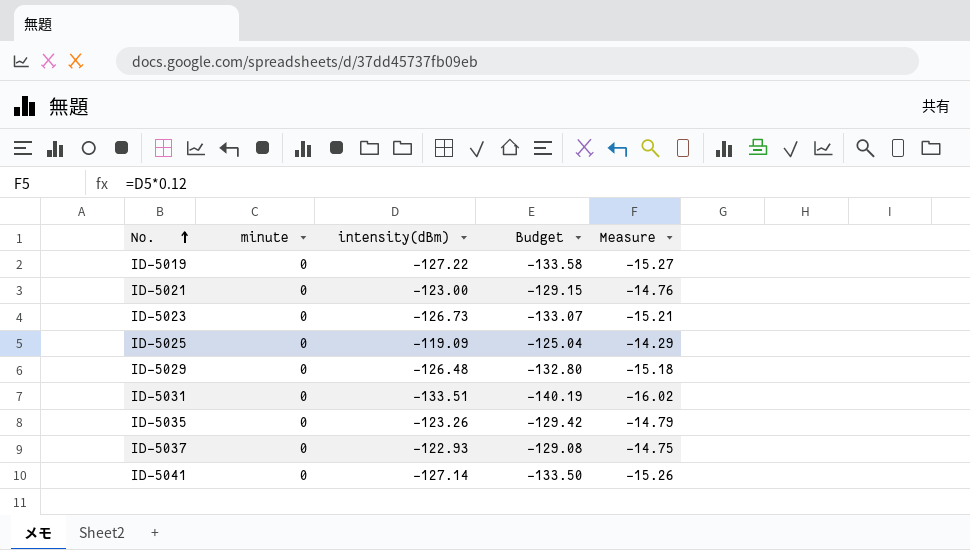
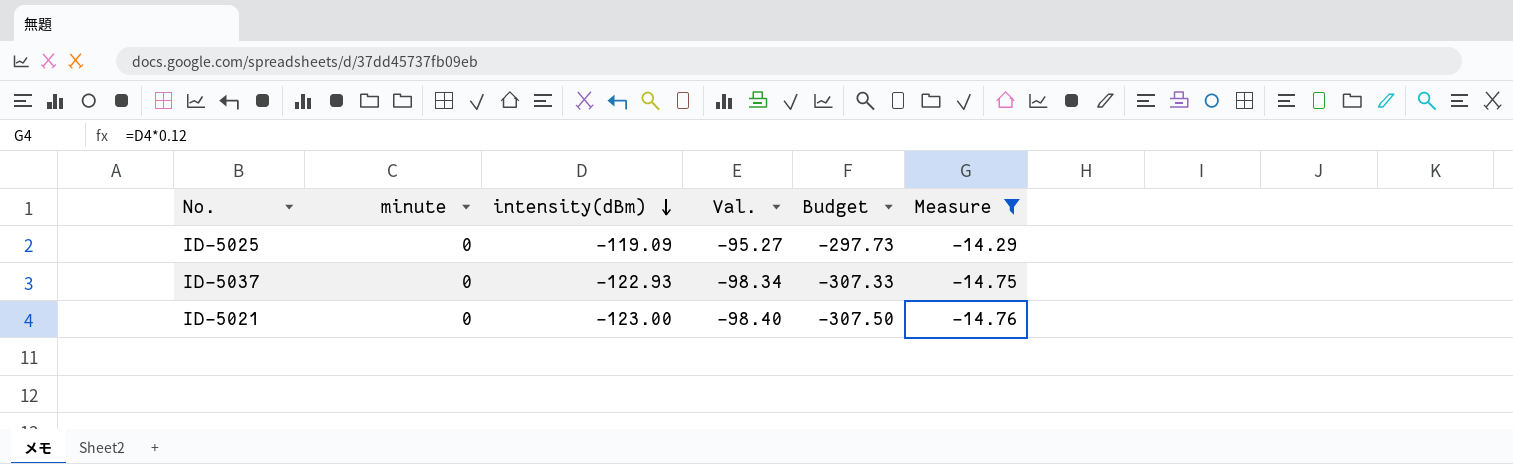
filter: none -> Measure >= -14.76
row order: No. ascending -> intensity(dBm) descending
column Val. | formula: none -> [intensity(dBm)] * 0.8
column Budget | formula: [intensity(dBm)] * 1.05 -> [intensity(dBm)] * 2.5

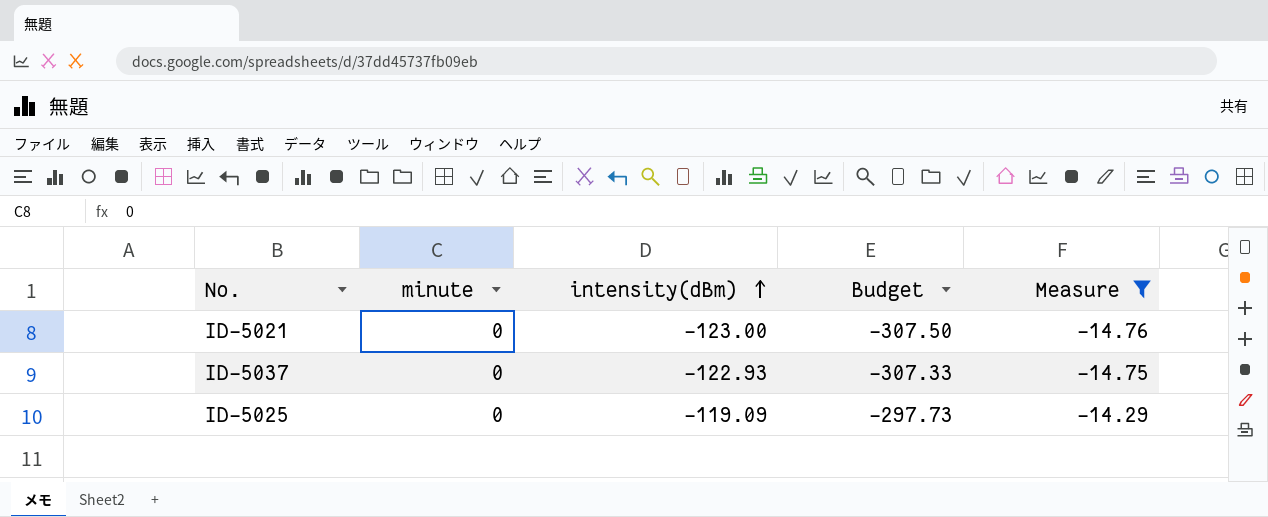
row order: intensity(dBm) descending -> intensity(dBm) ascending
column Val. | formula: [intensity(dBm)] * 0.8 -> none

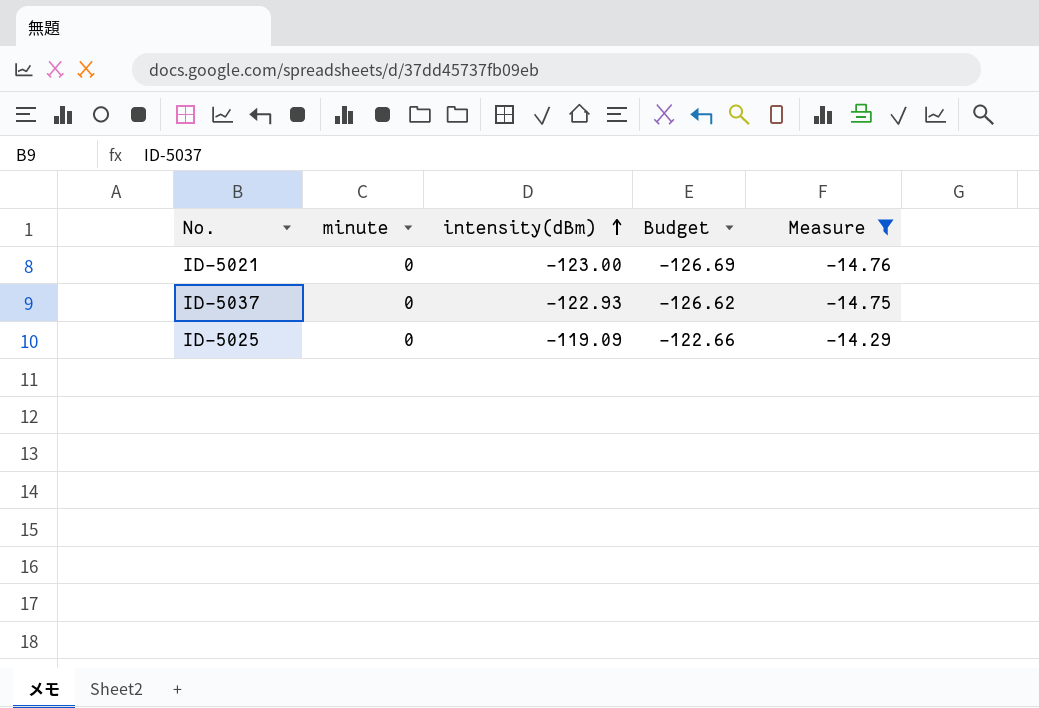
column Budget | formula: [intensity(dBm)] * 2.5 -> [intensity(dBm)] * 1.03

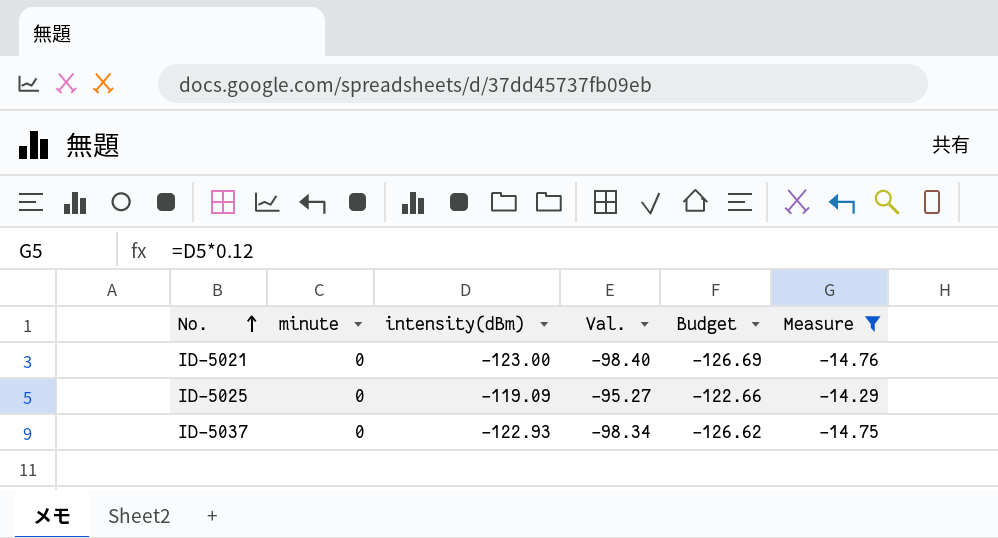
row order: intensity(dBm) ascending -> No. ascending
column Val. | formula: none -> [intensity(dBm)] * 0.8

